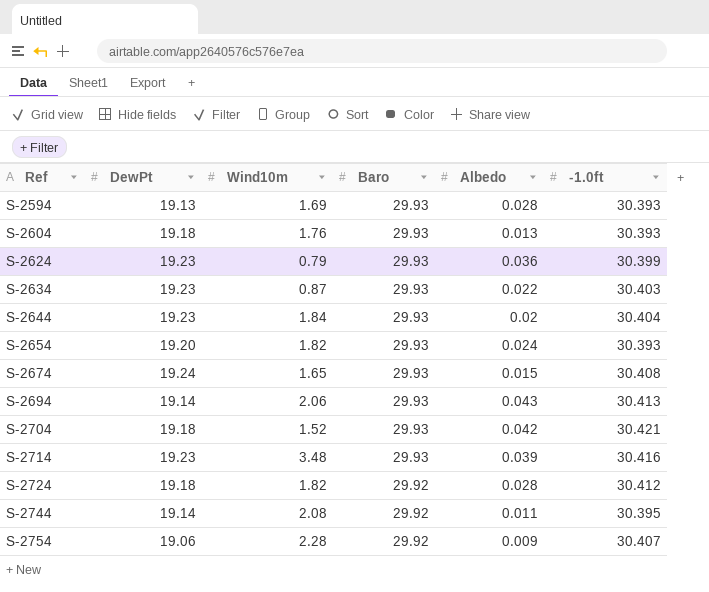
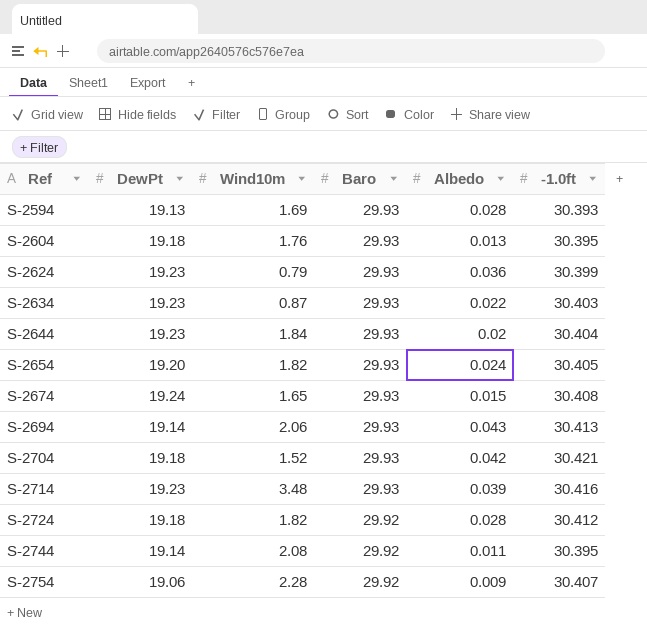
S-2604 | -1.0ft: 30.393 -> 30.395
S-2654 | -1.0ft: 30.393 -> 30.405

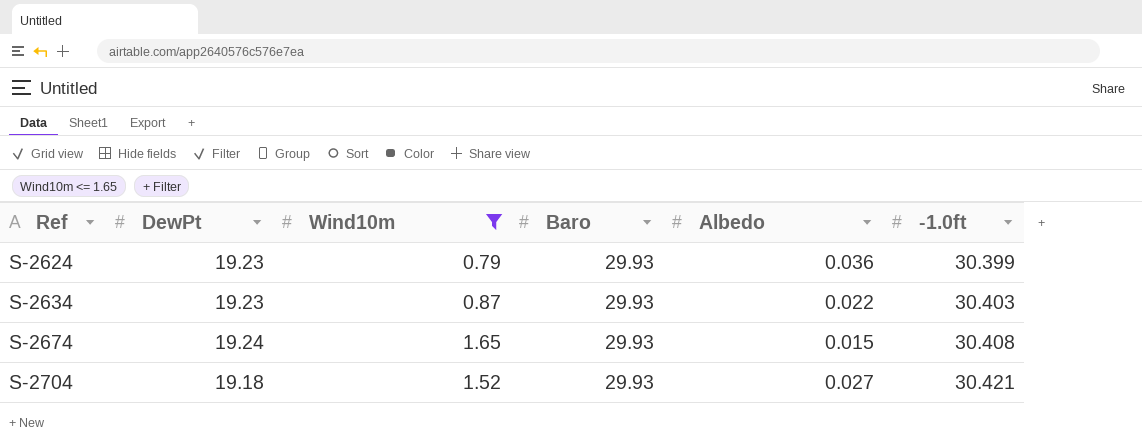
filter: none -> Wind10m <= 1.65
S-2704 | Albedo: 0.042 -> 0.027

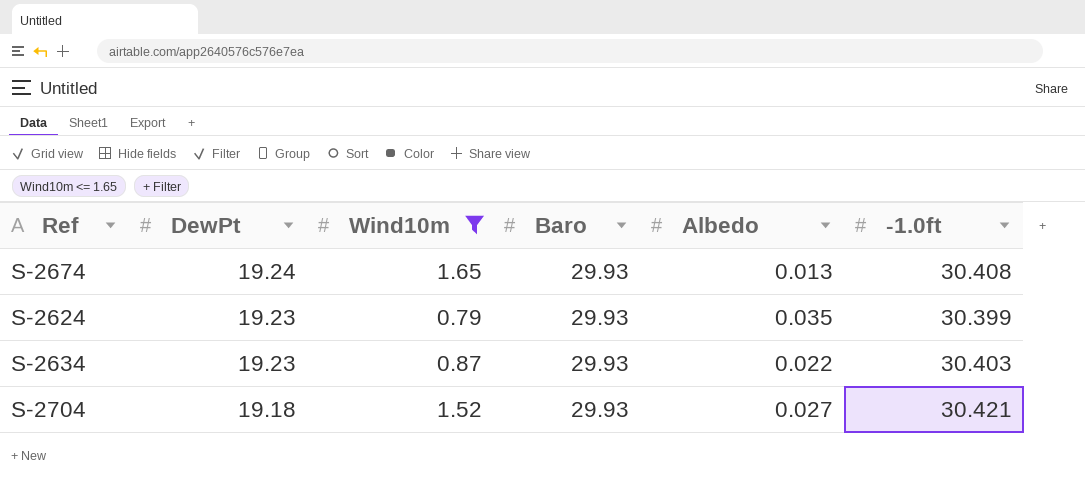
row order: Ref ascending -> DewPt descending
S-2674 | Albedo: 0.015 -> 0.013
S-2624 | Albedo: 0.036 -> 0.035

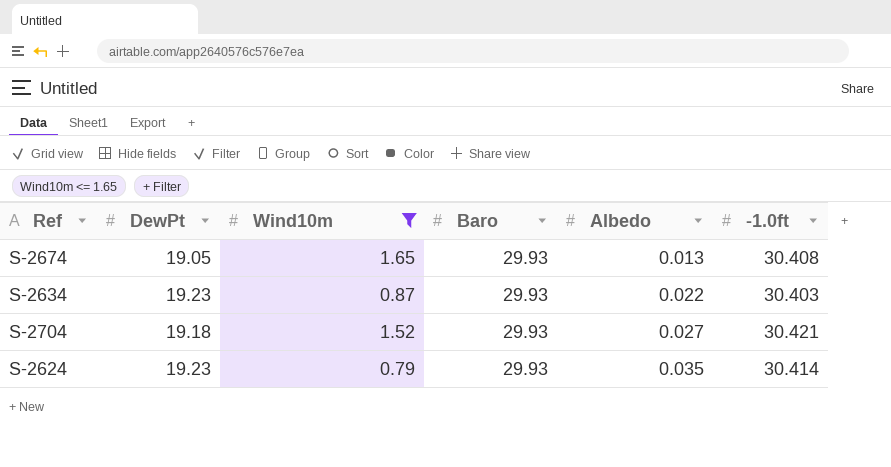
row order: DewPt descending -> Albedo ascending
S-2674 | DewPt: 19.24 -> 19.05
S-2624 | -1.0ft: 30.399 -> 30.414

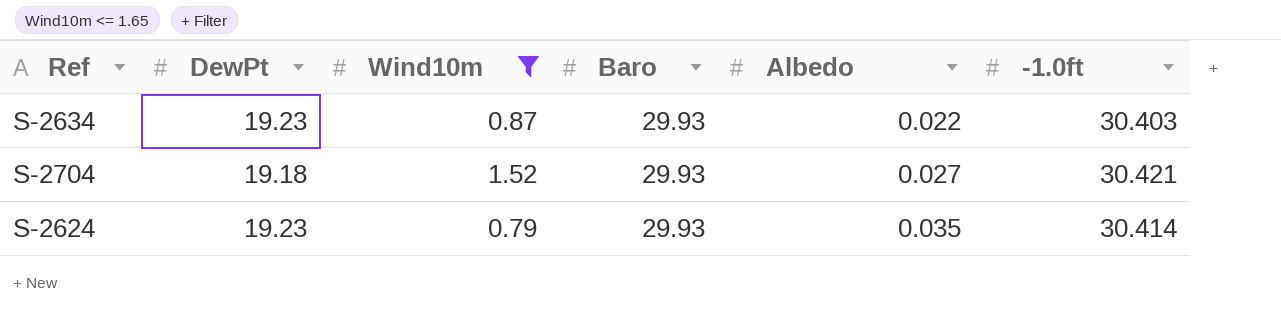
row S-2674: 19.05 | 1.65 | 29.93 | 0.013 | 30.408 -> none

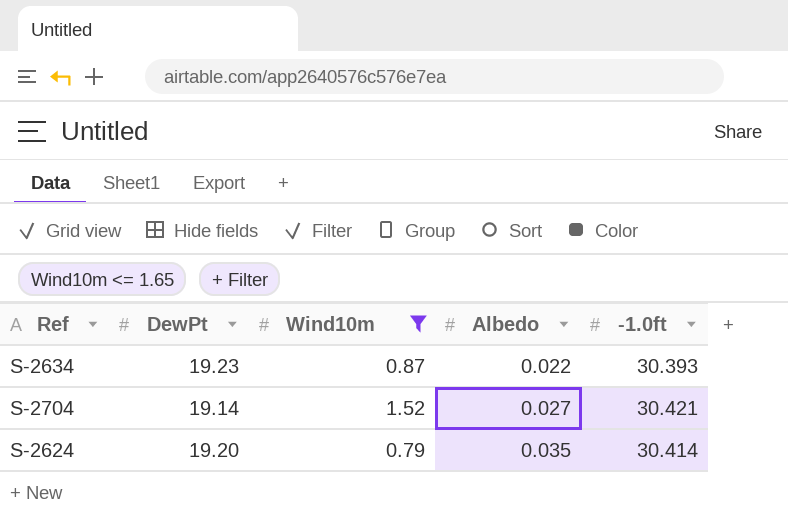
column Baro | position: 4 -> none
S-2634 | -1.0ft: 30.403 -> 30.393
S-2704 | DewPt: 19.18 -> 19.14
S-2624 | DewPt: 19.23 -> 19.20

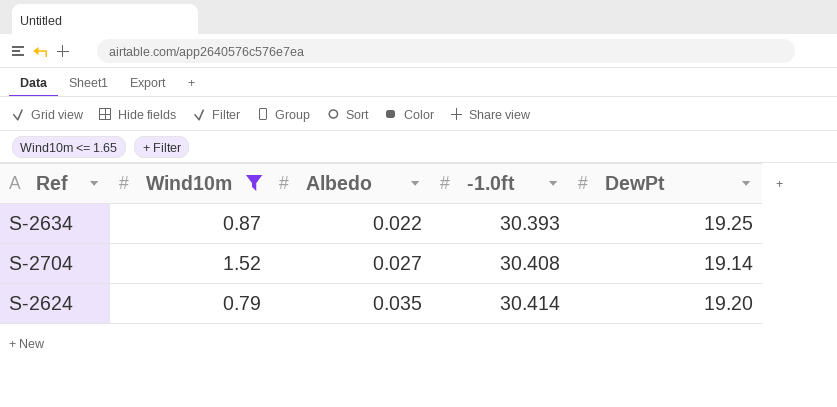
column DewPt | position: 2 -> 5
S-2634 | DewPt: 19.23 -> 19.25
S-2704 | -1.0ft: 30.421 -> 30.408

